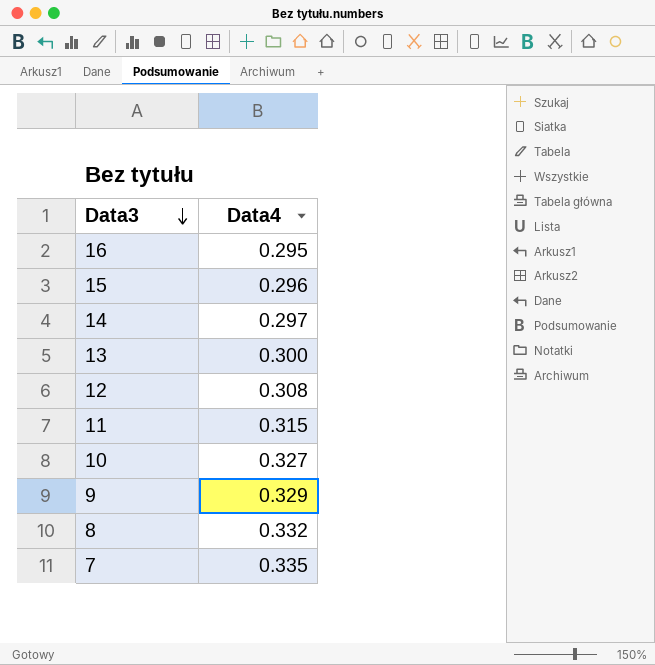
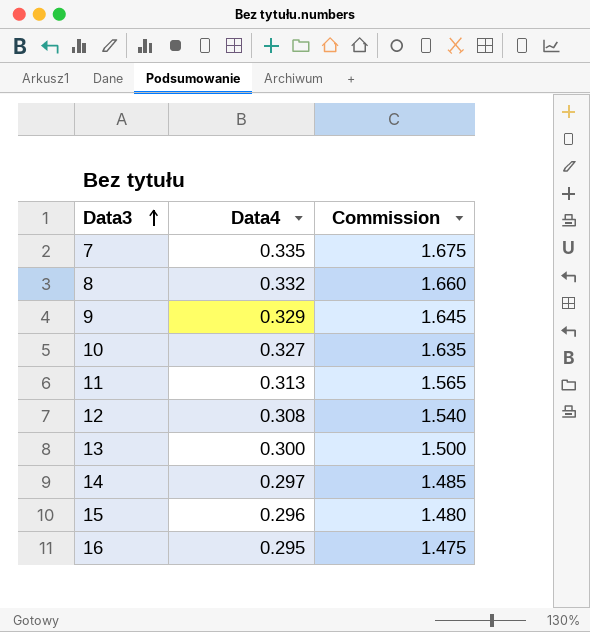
row order: Data3 descending -> Data3 ascending
column Commission | formula: none -> [Data4] * 5
11 | Data4: 0.315 -> 0.313

